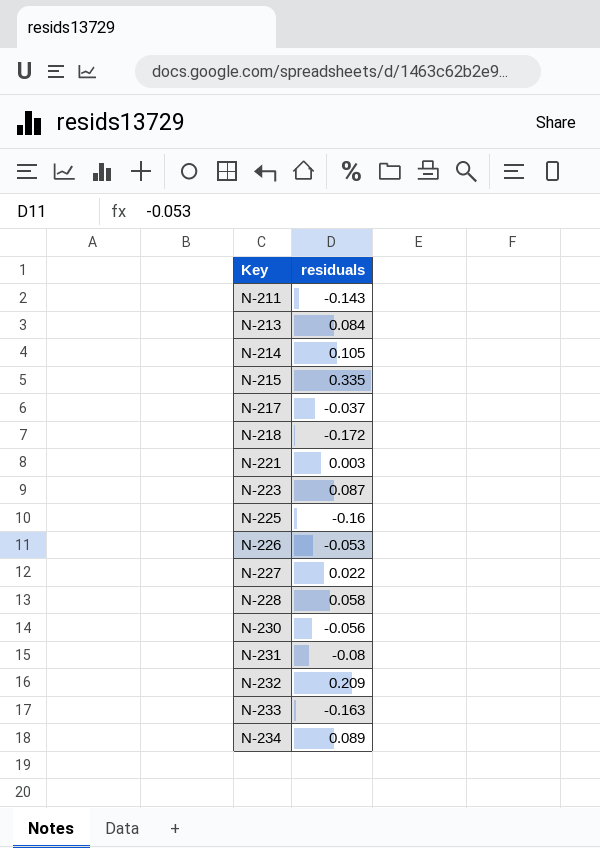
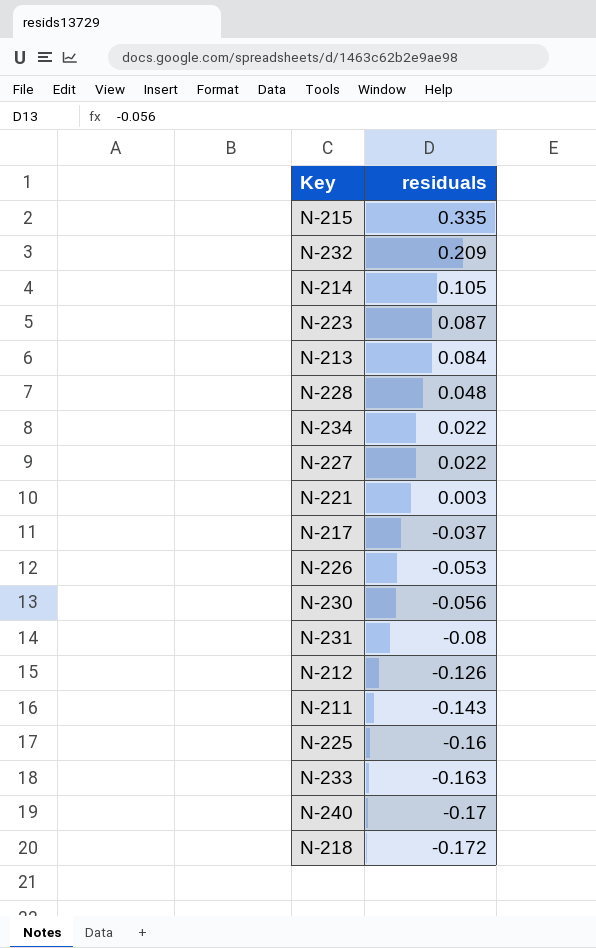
row order: Key ascending -> residuals descending
N-228 | residuals: 0.058 -> 0.048
N-234 | residuals: 0.089 -> 0.022
row N-212: none -> -0.126
row N-240: none -> -0.17

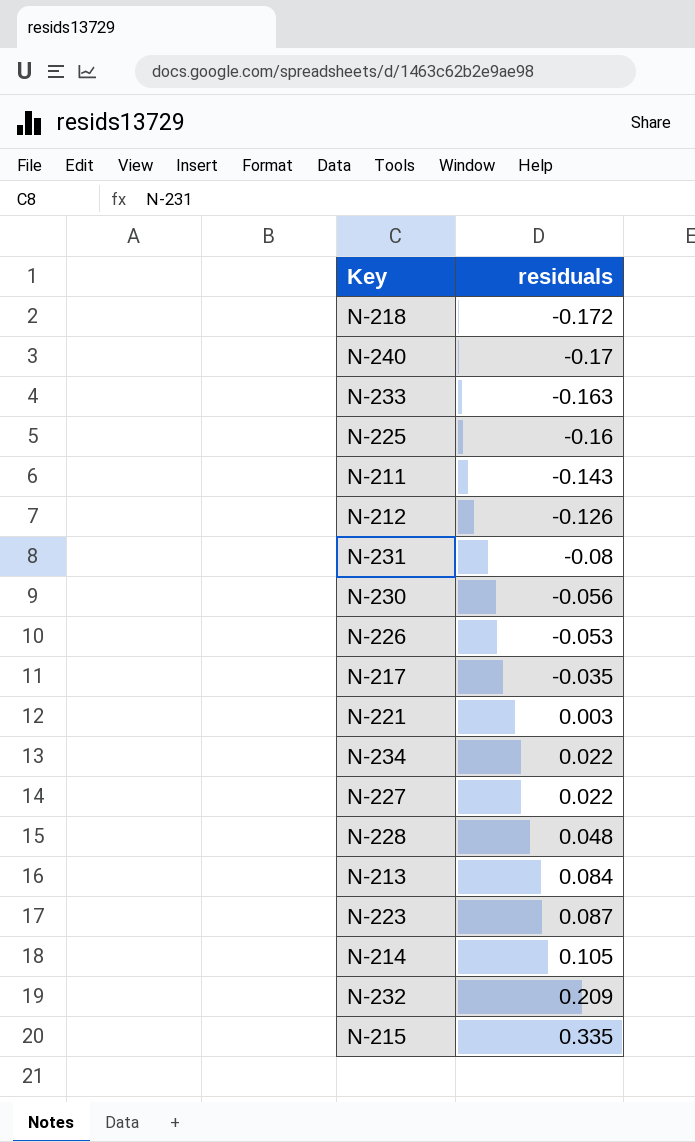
row order: residuals descending -> residuals ascending
N-217 | residuals: -0.037 -> -0.035

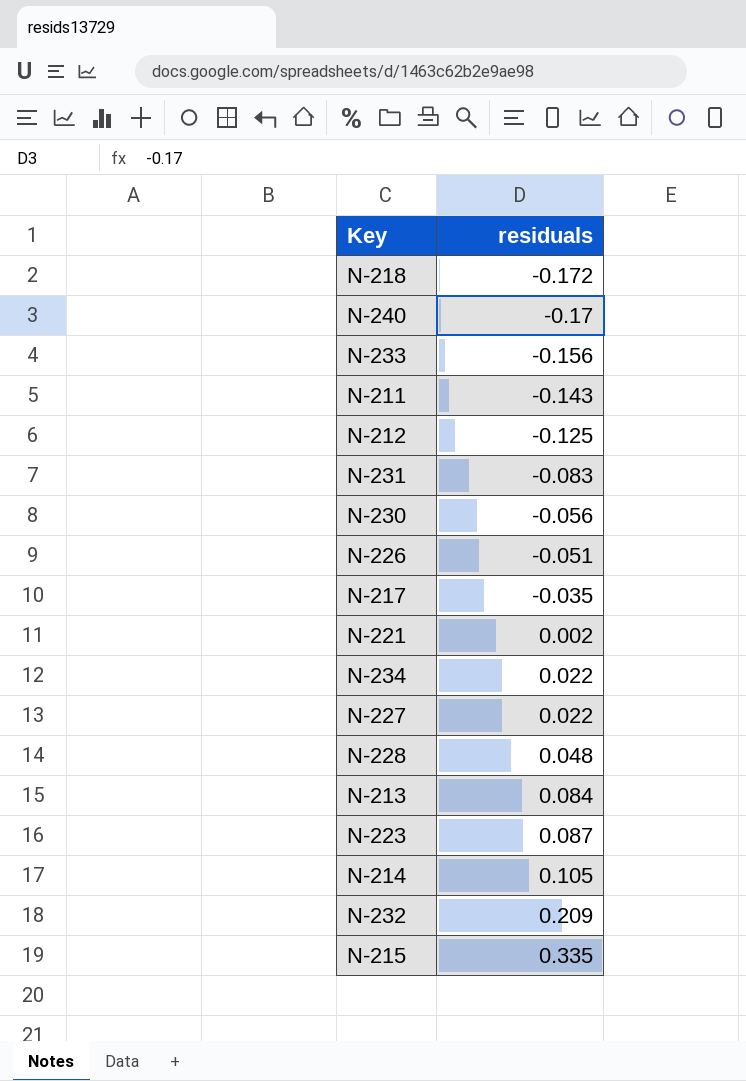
row N-225: -0.16 -> none
N-233 | residuals: -0.163 -> -0.156
N-212 | residuals: -0.126 -> -0.125
N-231 | residuals: -0.08 -> -0.083
N-226 | residuals: -0.053 -> -0.051
N-221 | residuals: 0.003 -> 0.002

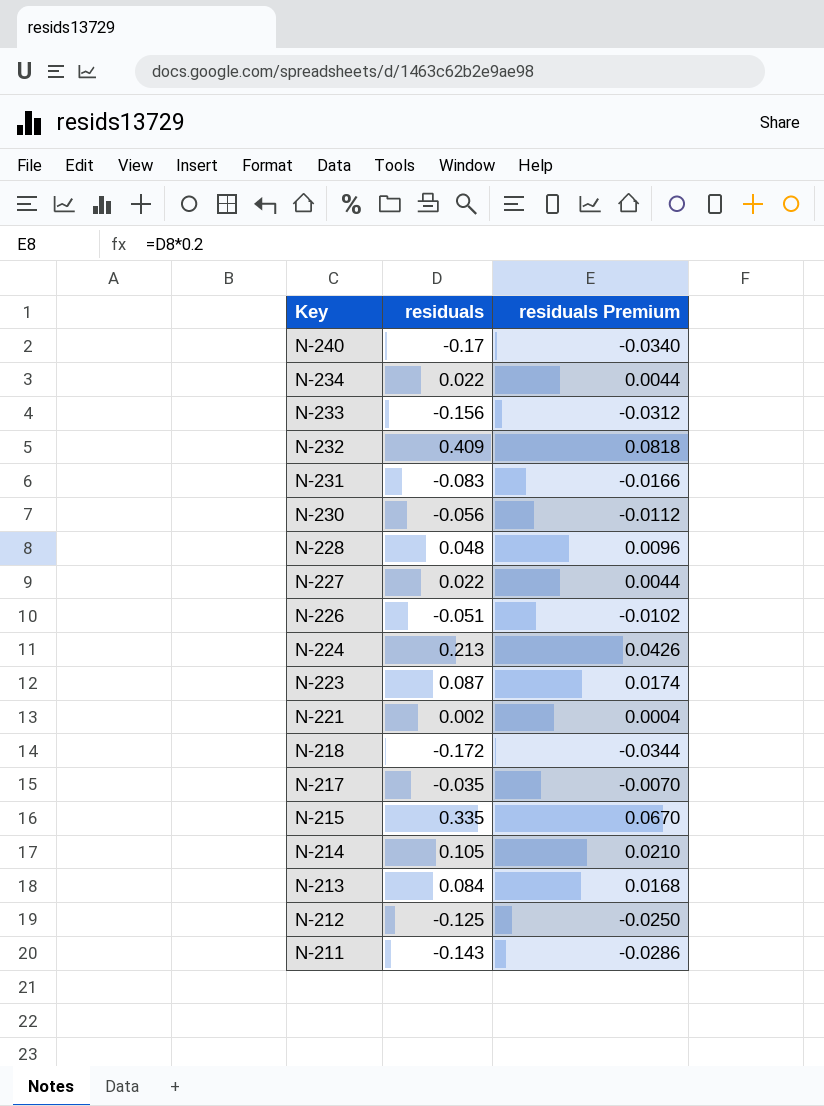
row order: residuals ascending -> Key descending
column residuals Premium | formula: none -> [residuals] * 0.2
N-232 | residuals: 0.209 -> 0.409
row N-224: none -> 0.213 | 0.0426

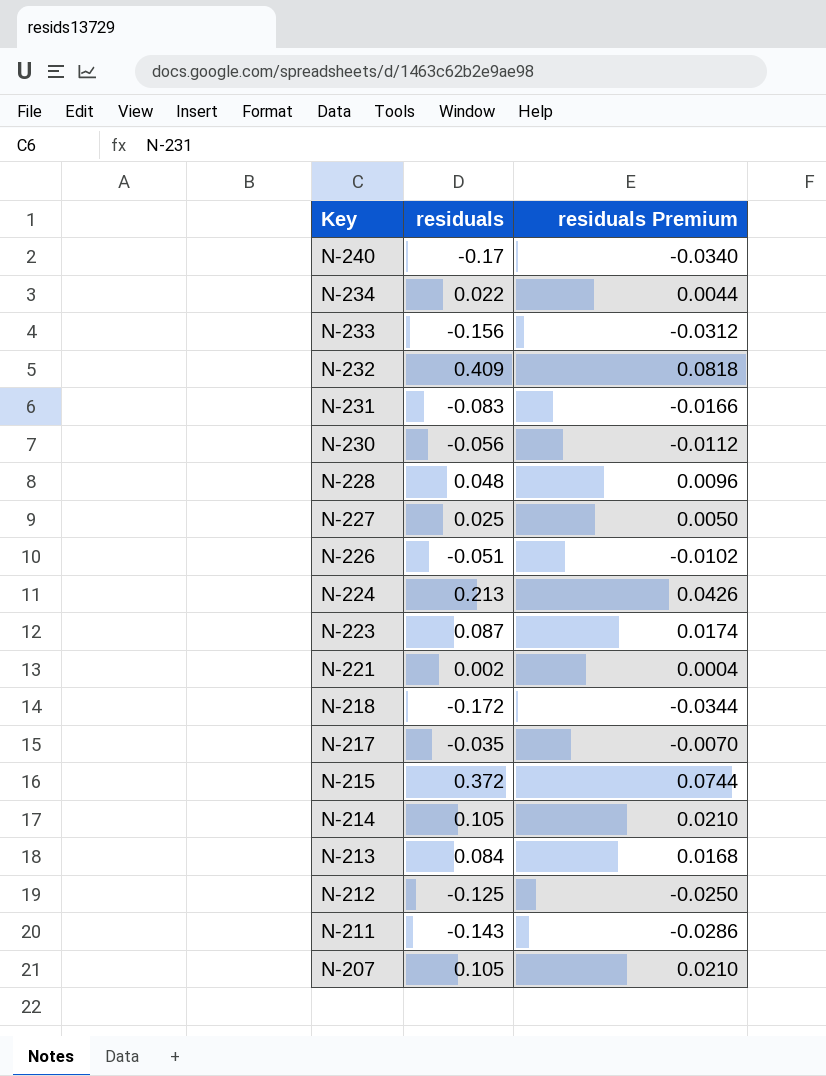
N-227 | residuals: 0.022 -> 0.025
N-227 | residuals Premium: 0.0044 -> 0.0050
N-215 | residuals: 0.335 -> 0.372
N-215 | residuals Premium: 0.0670 -> 0.0744
row N-207: none -> 0.105 | 0.0210

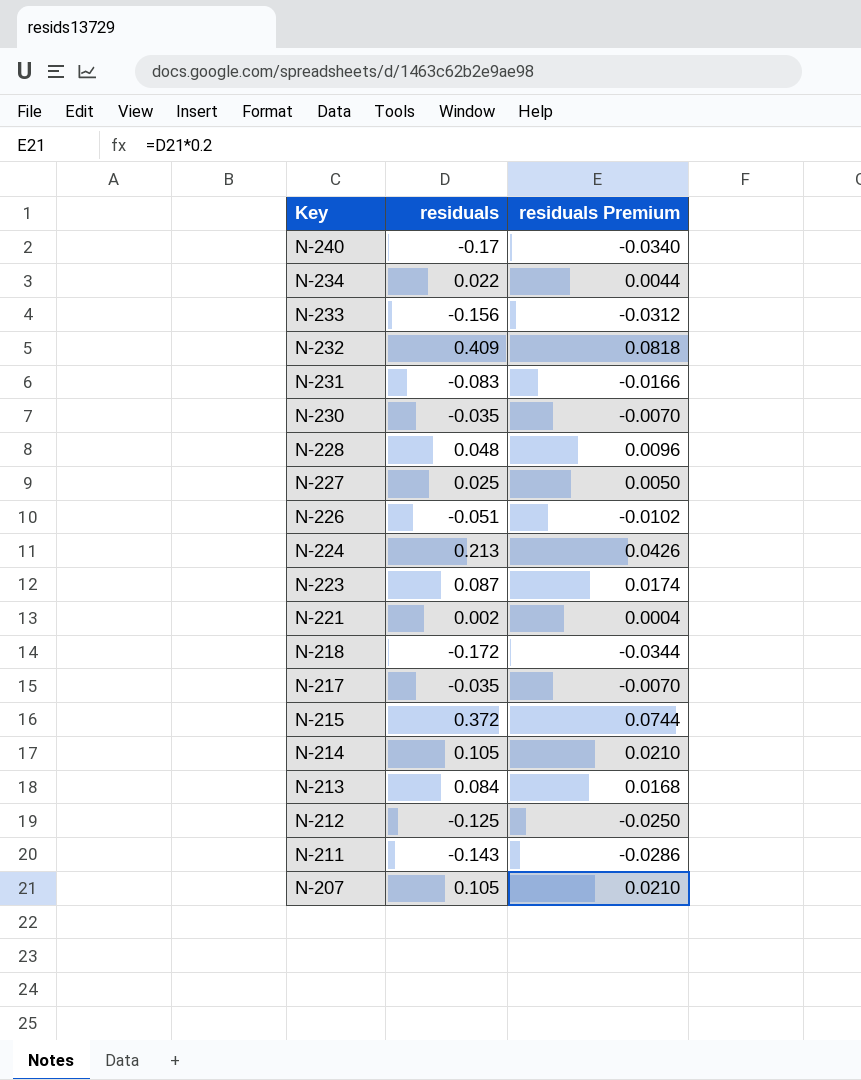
N-230 | residuals: -0.056 -> -0.035
N-230 | residuals Premium: -0.0112 -> -0.0070

